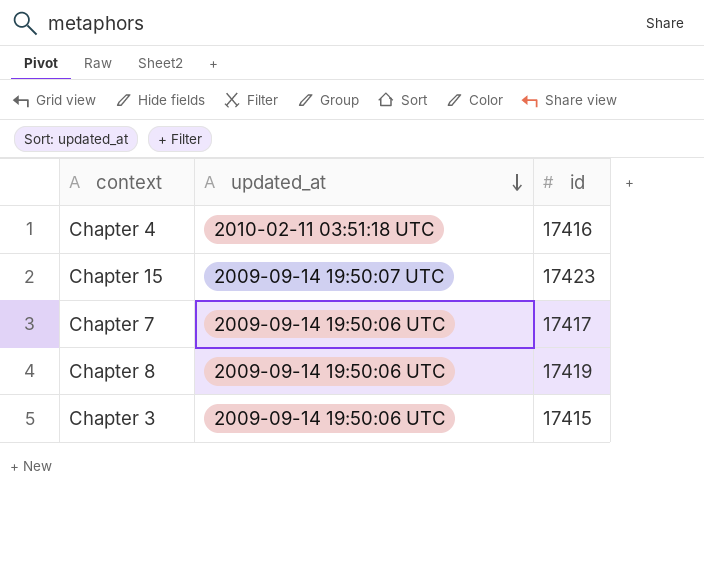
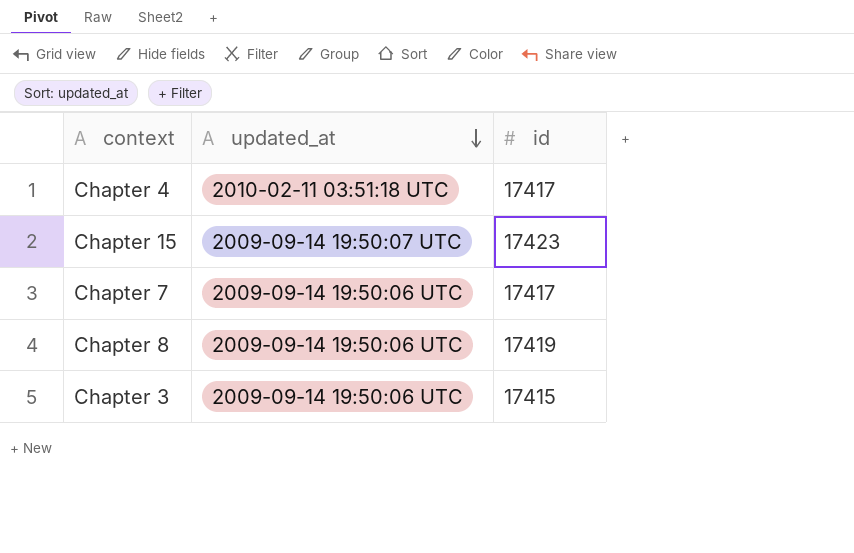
Chapter 4 | id: 17416 -> 17417

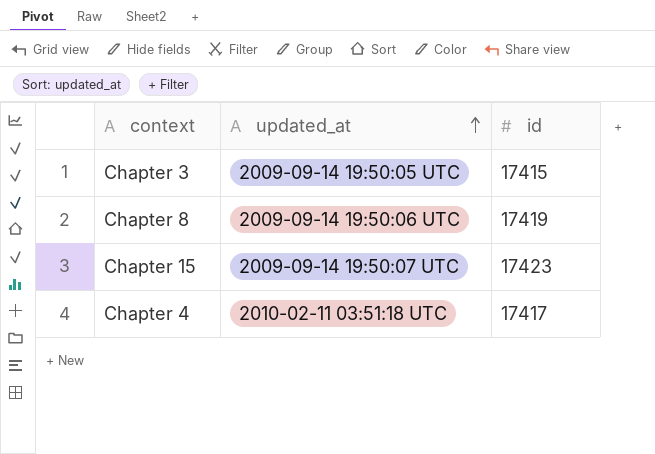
row order: updated_at descending -> updated_at ascending
row Chapter 7: 2009-09-14 19:50:06 UTC | 17417 -> none
Chapter 3 | updated_at: 2009-09-14 19:50:06 UTC -> 2009-09-14 19:50:05 UTC

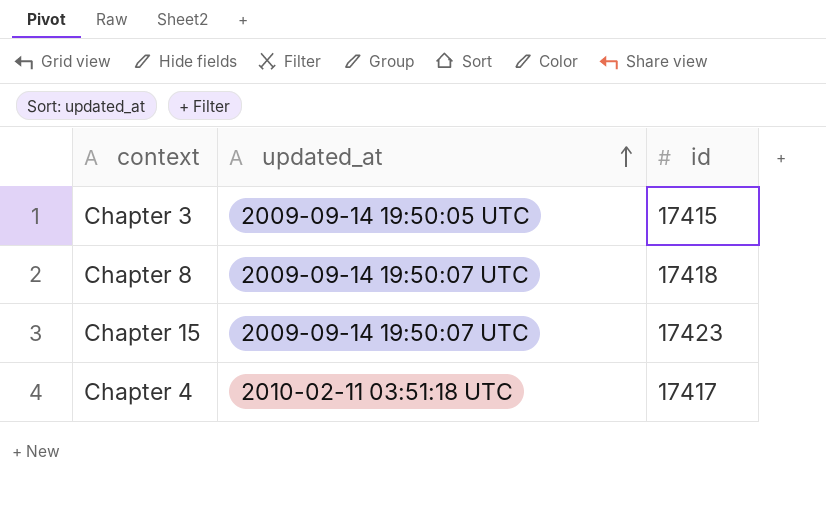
Chapter 8 | updated_at: 2009-09-14 19:50:06 UTC -> 2009-09-14 19:50:07 UTC
Chapter 8 | id: 17419 -> 17418

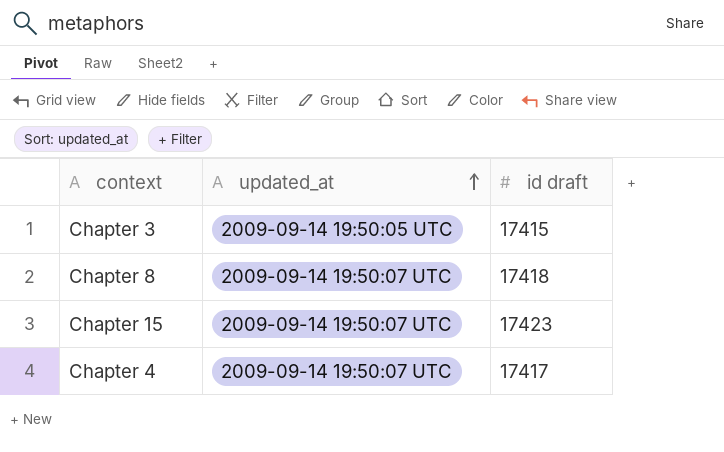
column name: id -> id draft
Chapter 4 | updated_at: 2010-02-11 03:51:18 UTC -> 2009-09-14 19:50:07 UTC

